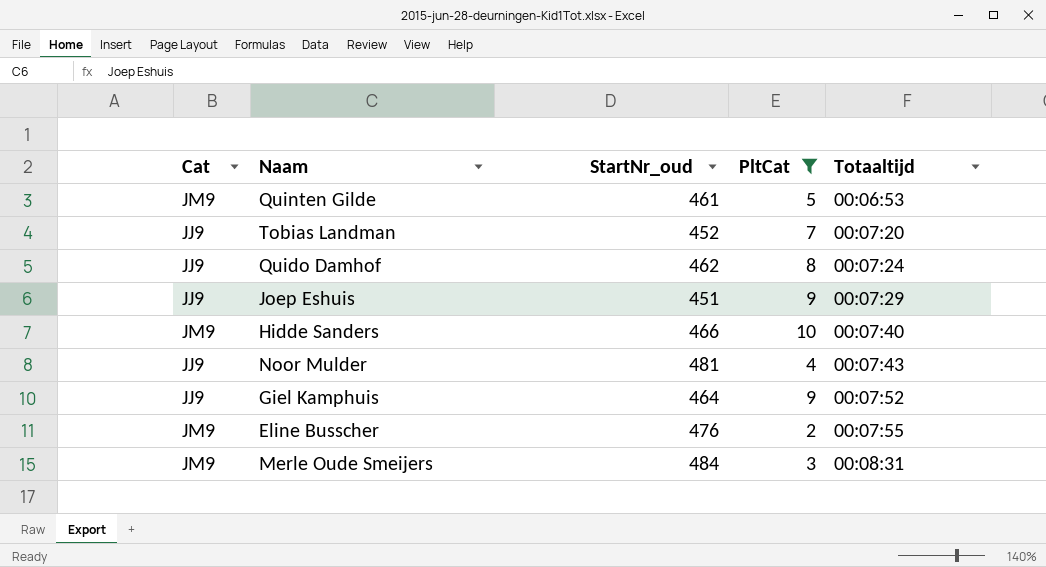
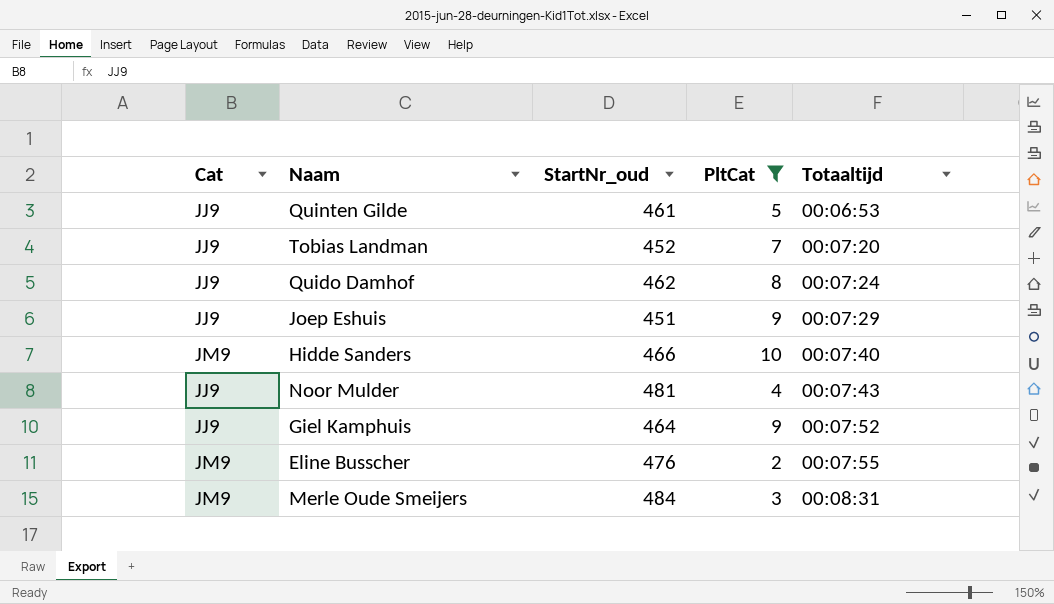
Quinten Gilde | Cat: JM9 -> JJ9

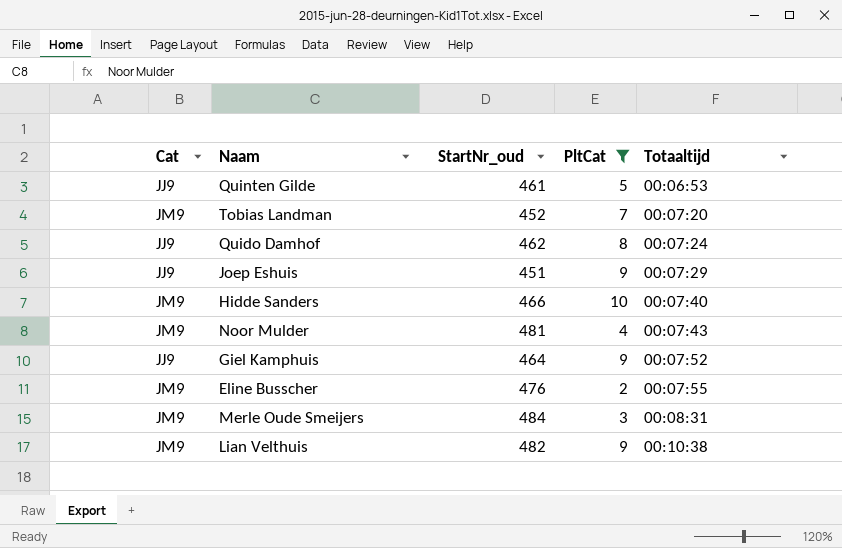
Tobias Landman | Cat: JJ9 -> JM9
Noor Mulder | Cat: JJ9 -> JM9
row Lian Velthuis: none -> JM9 | 482 | 9 | 00:10:38

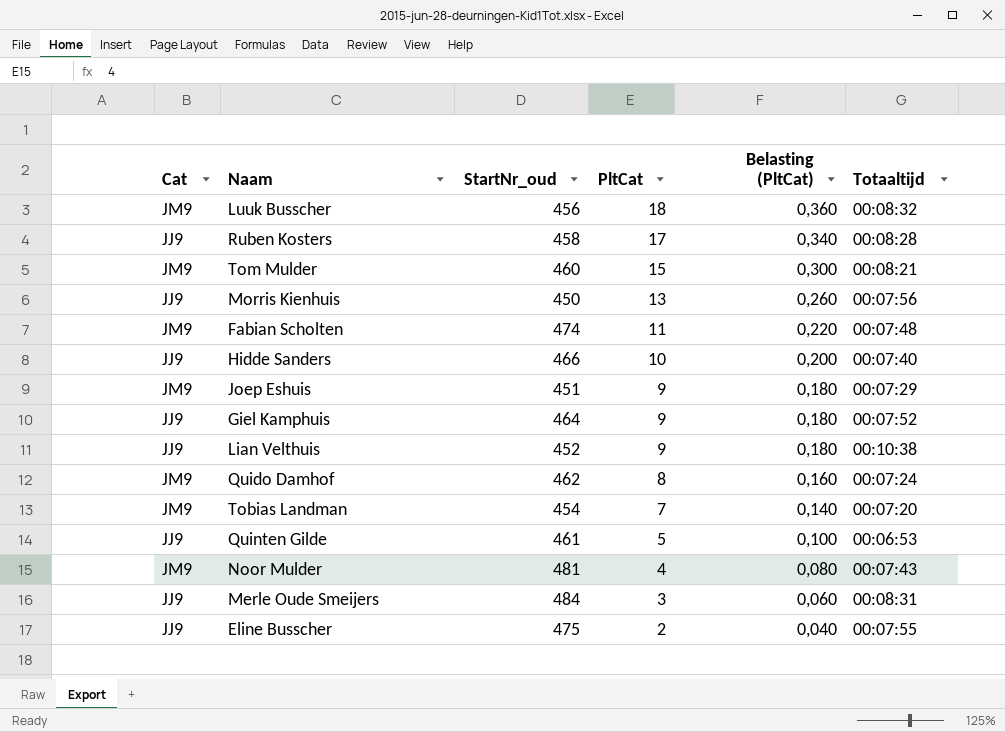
filter: PltCat <= 10 -> none
row order: Totaaltijd ascending -> PltCat descending
column Belasting (PltCat) | formula: none -> [PltCat] * 0,02
Hidde Sanders | Cat: JM9 -> JJ9
Joep Eshuis | Cat: JJ9 -> JM9
Lian Velthuis | Cat: JM9 -> JJ9
Lian Velthuis | StartNr_oud: 482 -> 452
Quido Damhof | Cat: JJ9 -> JM9
Tobias Landman | StartNr_oud: 452 -> 454
Merle Oude Smeijers | Cat: JM9 -> JJ9
Eline Busscher | Cat: JM9 -> JJ9
Eline Busscher | StartNr_oud: 476 -> 475

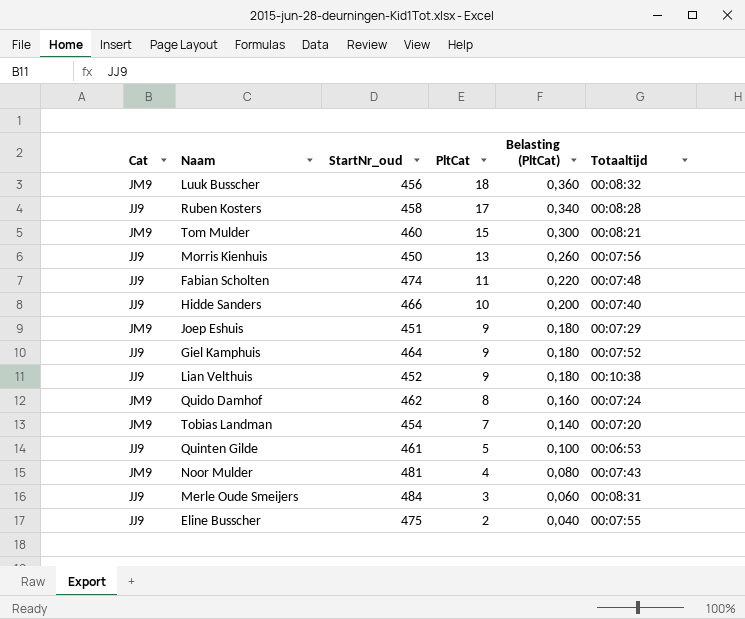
Fabian Scholten | Cat: JM9 -> JJ9

